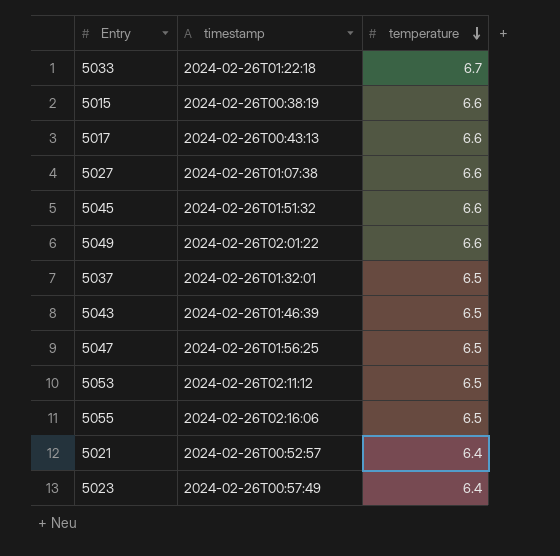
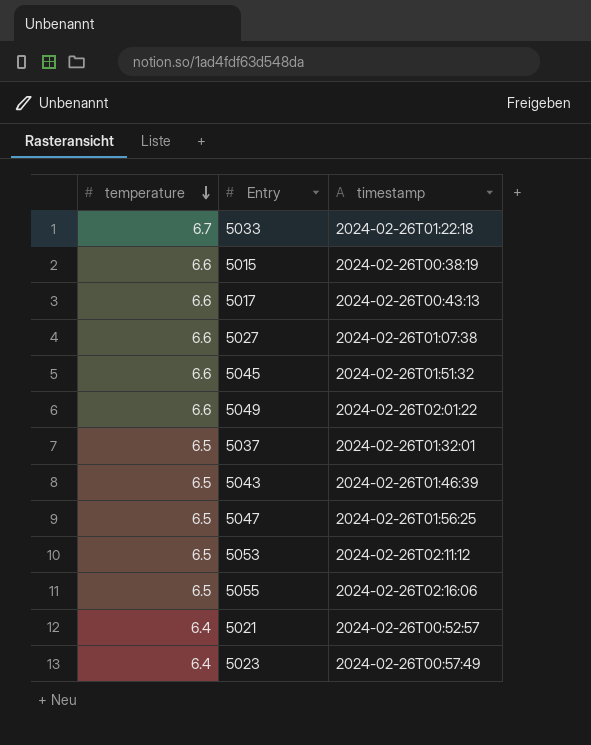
column temperature | position: 3 -> 1

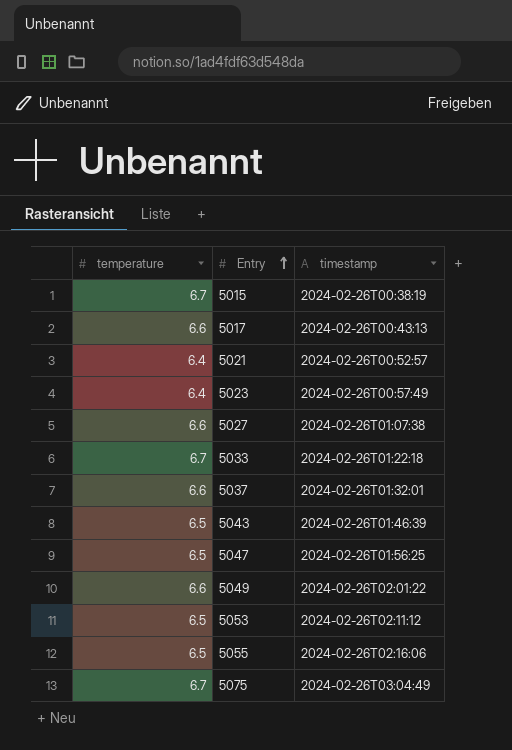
row order: temperature descending -> Entry ascending
row 5045: 6.6 | 2024-02-26T01:51:32 -> none
5015 | temperature: 6.6 -> 6.7
5037 | temperature: 6.5 -> 6.6
row 5075: none -> 6.7 | 2024-02-26T03:04:49

